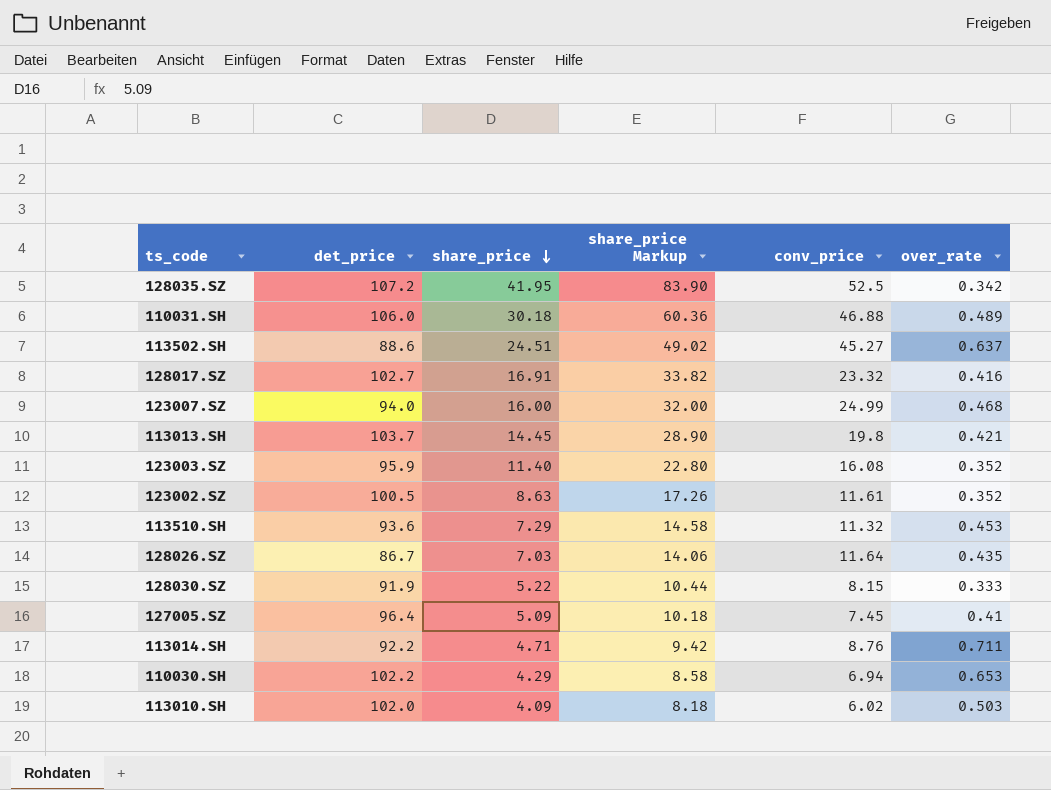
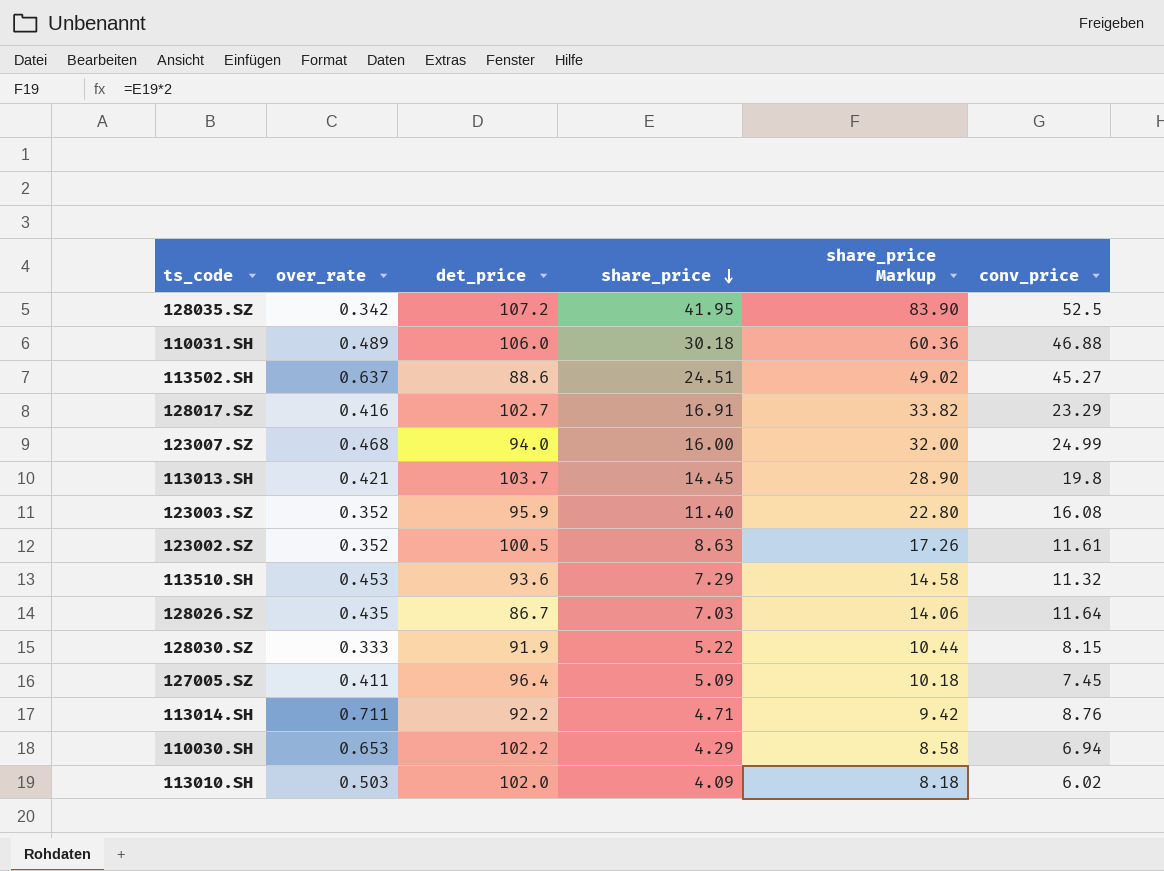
column over_rate | position: 6 -> 2
128017.SZ | conv_price: 23.32 -> 23.29
127005.SZ | over_rate: 0.41 -> 0.411

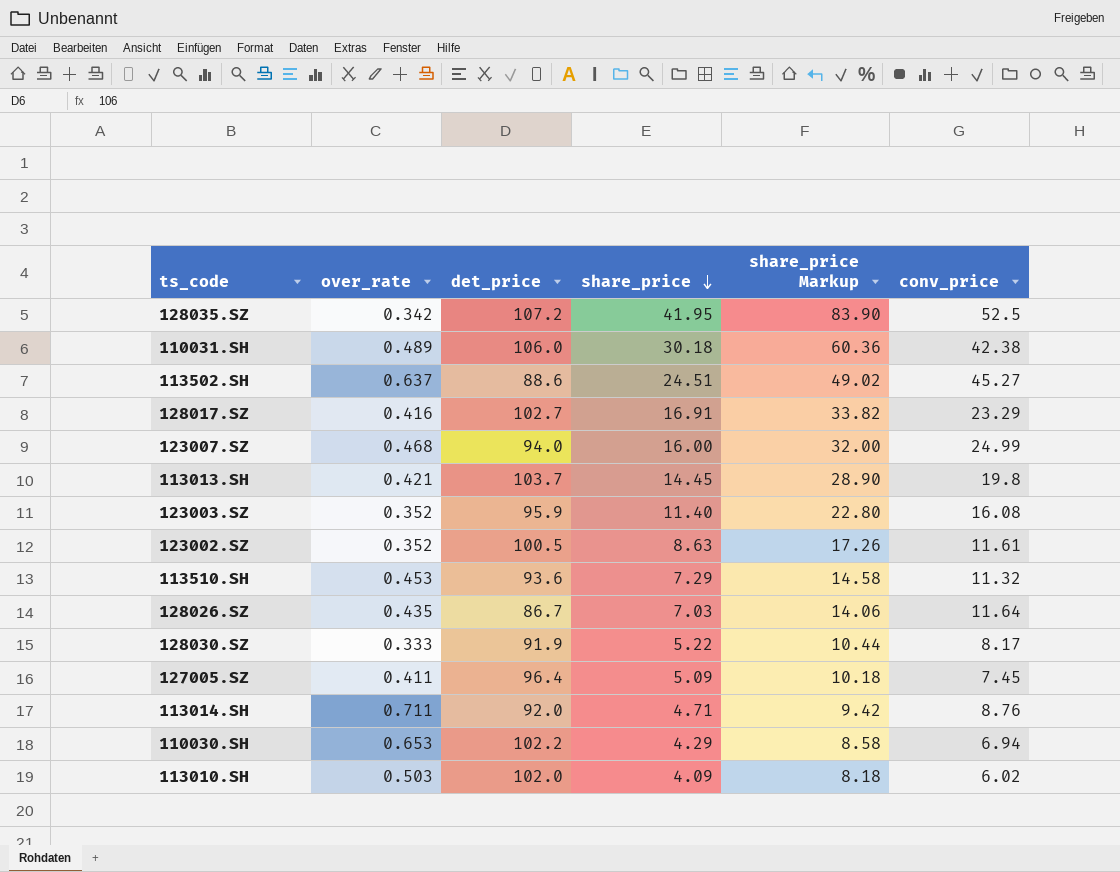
110031.SH | conv_price: 46.88 -> 42.38
128030.SZ | conv_price: 8.15 -> 8.17
113014.SH | det_price: 92.2 -> 92.0

